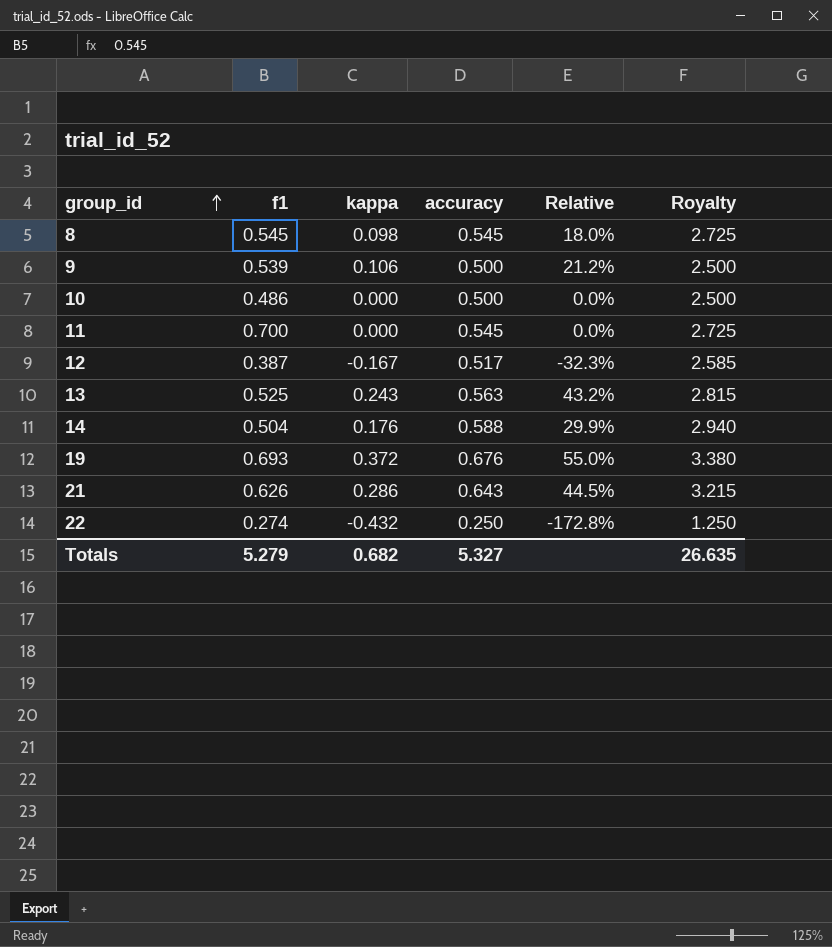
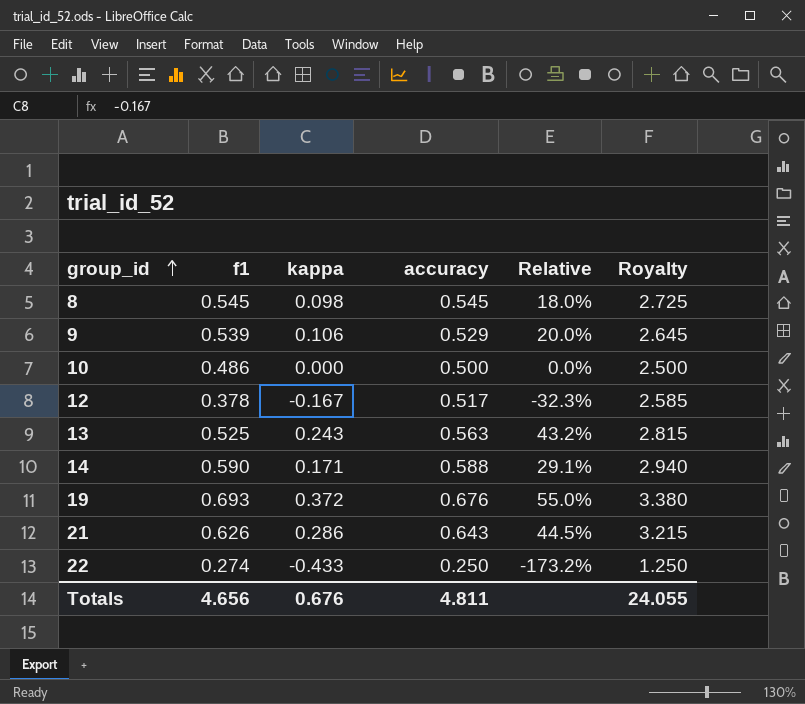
row 11: 0.700 | 0.000 | 0.545 | 0.0% | 2.725 -> none
9 | accuracy: 0.500 -> 0.529
9 | Relative: 21.2% -> 20.0%
9 | Royalty: 2.500 -> 2.645
12 | f1: 0.387 -> 0.378
14 | f1: 0.504 -> 0.590
14 | kappa: 0.176 -> 0.171
14 | Relative: 29.9% -> 29.1%
22 | kappa: -0.432 -> -0.433
22 | Relative: -172.8% -> -173.2%
Totals | f1: 5.279 -> 4.656
Totals | kappa: 0.682 -> 0.676
Totals | accuracy: 5.327 -> 4.811
Totals | Royalty: 26.635 -> 24.055

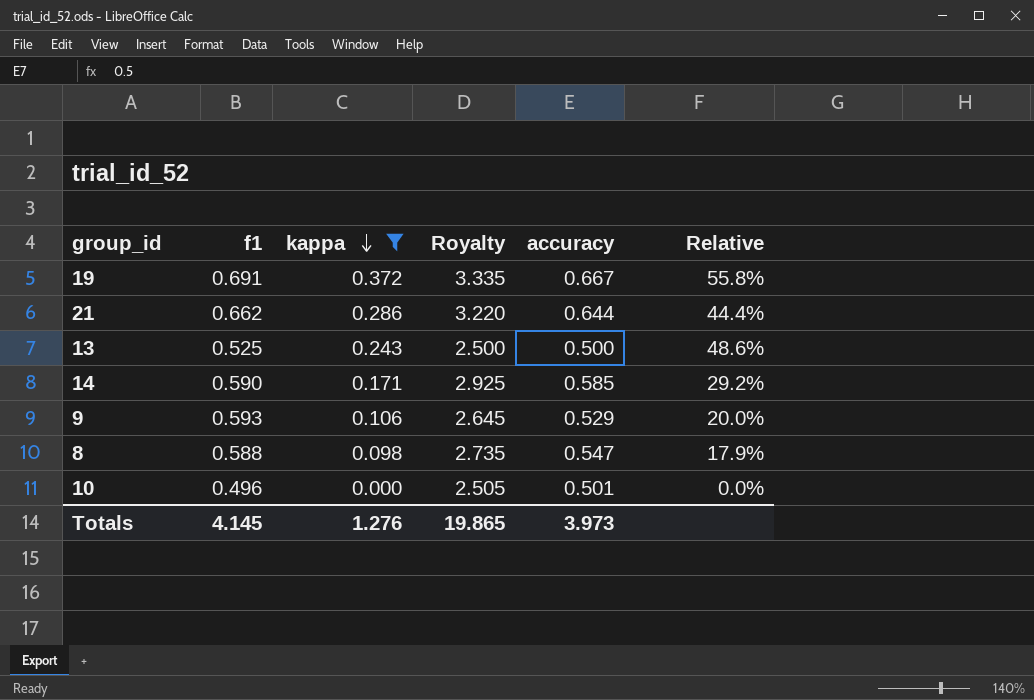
filter: none -> kappa >= 0.000
row order: group_id ascending -> kappa descending
column Royalty | position: 6 -> 4
19 | f1: 0.693 -> 0.691
19 | Royalty: 3.380 -> 3.335
19 | accuracy: 0.676 -> 0.667
19 | Relative: 55.0% -> 55.8%
21 | f1: 0.626 -> 0.662
21 | Royalty: 3.215 -> 3.220
21 | accuracy: 0.643 -> 0.644
21 | Relative: 44.5% -> 44.4%
13 | Royalty: 2.815 -> 2.500
13 | accuracy: 0.563 -> 0.500
13 | Relative: 43.2% -> 48.6%
14 | Royalty: 2.940 -> 2.925
14 | accuracy: 0.588 -> 0.585
14 | Relative: 29.1% -> 29.2%
9 | f1: 0.539 -> 0.593
8 | f1: 0.545 -> 0.588
8 | Royalty: 2.725 -> 2.735
8 | accuracy: 0.545 -> 0.547
8 | Relative: 18.0% -> 17.9%
10 | f1: 0.486 -> 0.496
10 | Royalty: 2.500 -> 2.505
10 | accuracy: 0.500 -> 0.501
Totals | f1: 4.656 -> 4.145
Totals | kappa: 0.676 -> 1.276
Totals | Royalty: 24.055 -> 19.865
Totals | accuracy: 4.811 -> 3.973

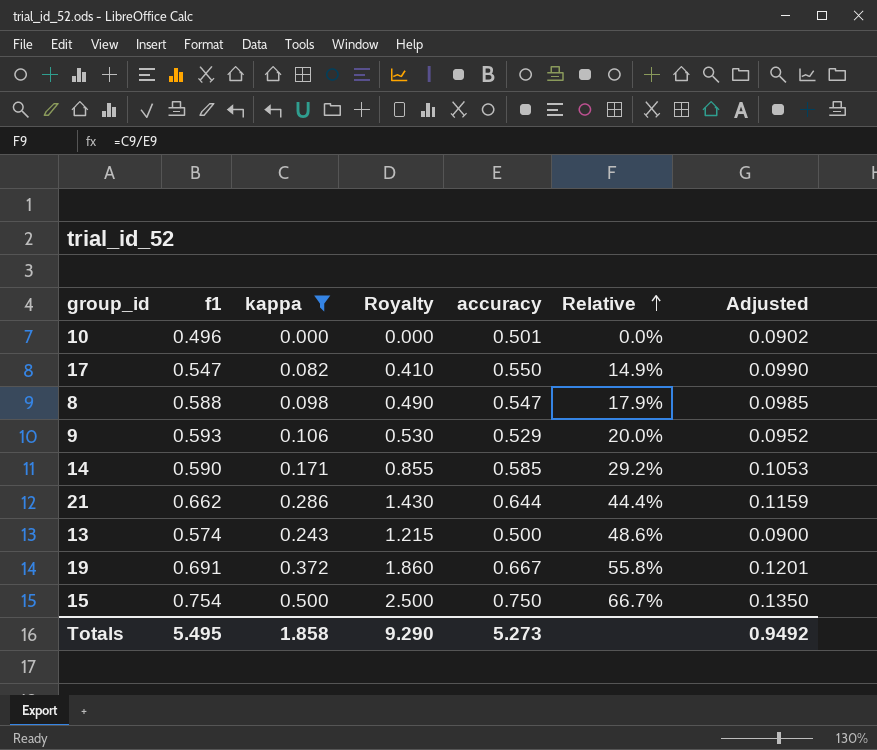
row order: kappa descending -> Relative ascending
column Royalty | formula: [accuracy] * 5 -> [kappa] * 5
column Adjusted | formula: none -> [accuracy] * 0.18
row 17: none -> 0.547 | 0.082 | 0.410 | 0.550 | 14.9% | 0.0990
13 | f1: 0.525 -> 0.574
row 15: none -> 0.754 | 0.500 | 2.500 | 0.750 | 66.7% | 0.1350
Totals | f1: 4.145 -> 5.495
Totals | kappa: 1.276 -> 1.858
Totals | Royalty: 19.865 -> 9.290
Totals | accuracy: 3.973 -> 5.273

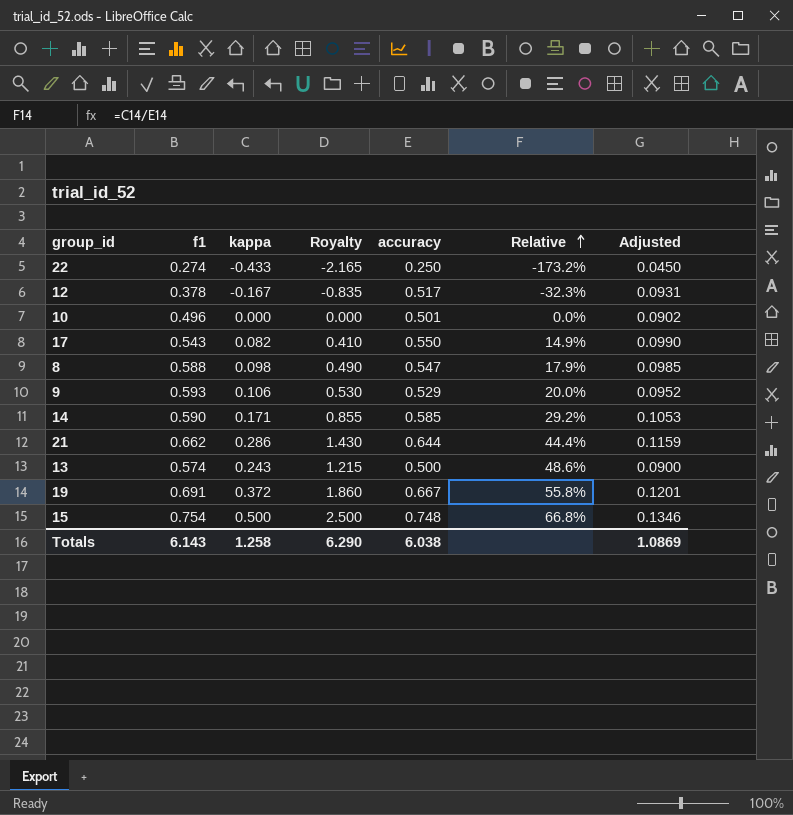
filter: kappa >= 0.000 -> none
17 | f1: 0.547 -> 0.543
15 | accuracy: 0.750 -> 0.748
15 | Relative: 66.7% -> 66.8%
15 | Adjusted: 0.1350 -> 0.1346
Totals | f1: 5.495 -> 6.143
Totals | kappa: 1.858 -> 1.258
Totals | Royalty: 9.290 -> 6.290
Totals | accuracy: 5.273 -> 6.038
Totals | Adjusted: 0.9492 -> 1.0869

